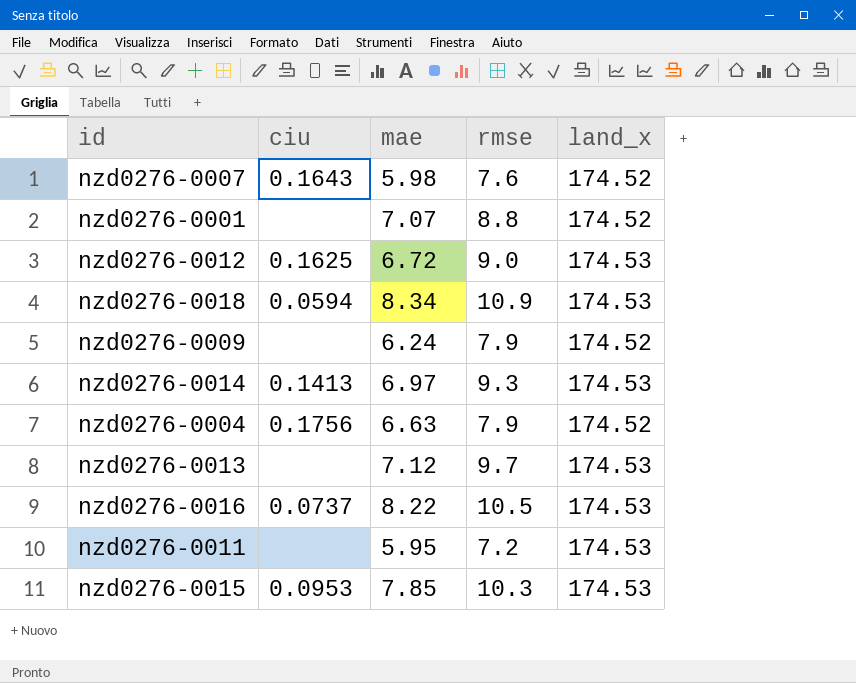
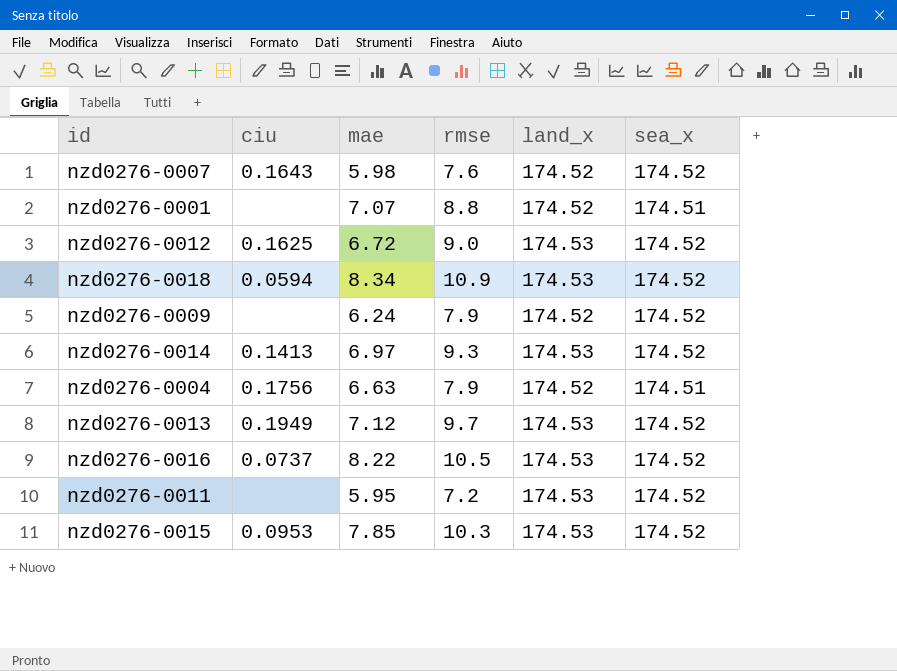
column sea_x | position: none -> 6
nzd0276-0013 | ciu: none -> 0.1949

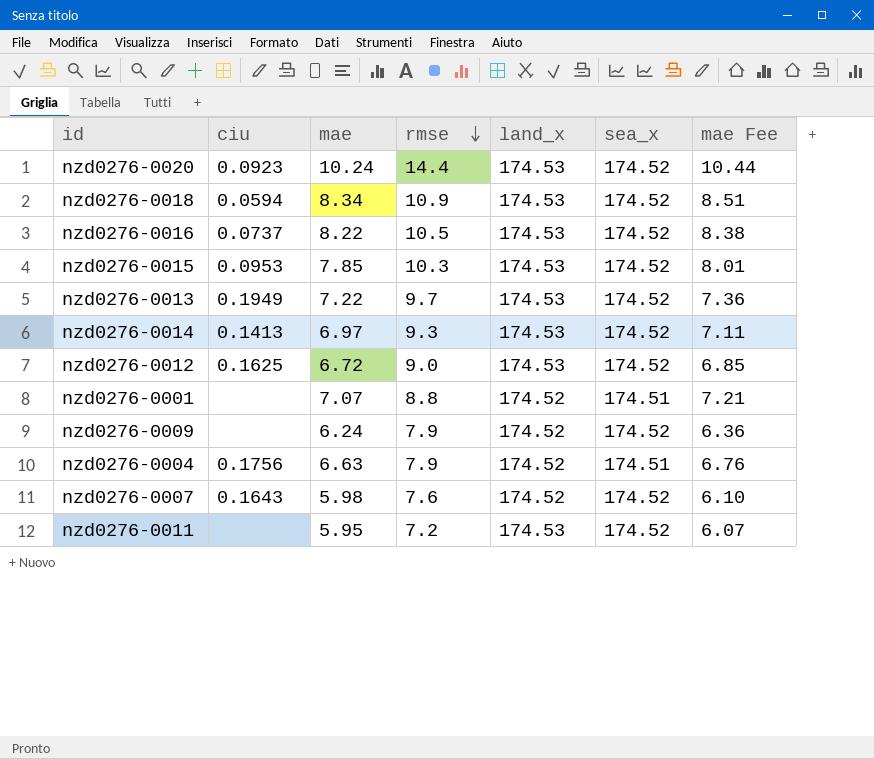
row order: none -> rmse descending
column mae Fee | formula: none -> [mae] * 1.02
row nzd0276-0020: none -> 0.0923 | 10.24 | 14.4 | 174.53 | 174.52 | 10.44
nzd0276-0013 | mae: 7.12 -> 7.22

